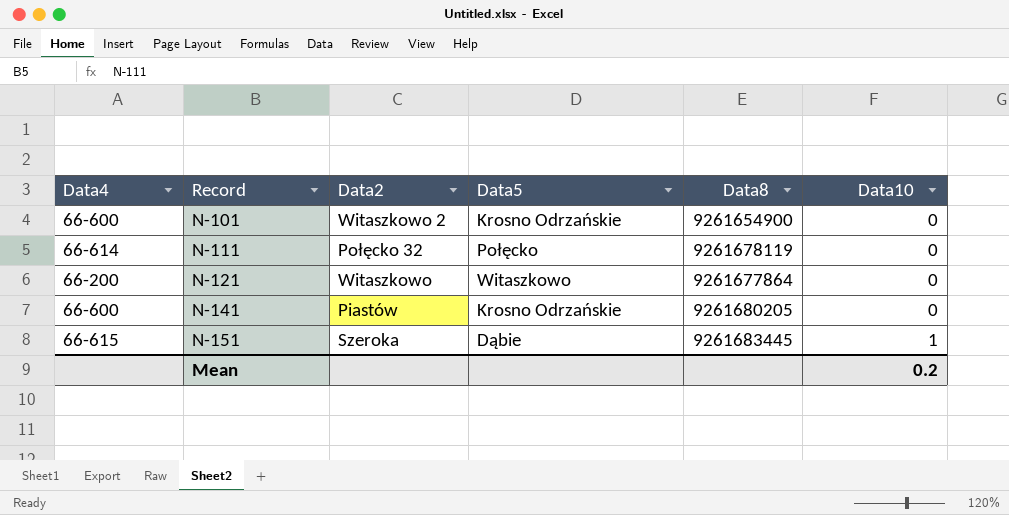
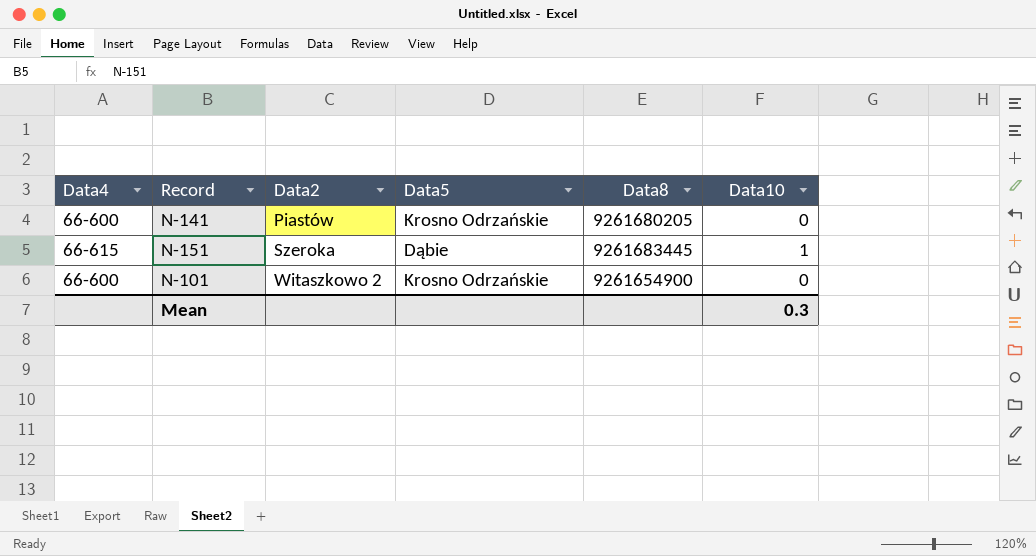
row order: Record ascending -> Data2 ascending
row N-111: 66-614 | Połęcko 32 | Połęcko | 9261678119 | 0 -> none
row N-121: 66-200 | Witaszkowo | Witaszkowo | 9261677864 | 0 -> none
Mean | Data10: 0.2 -> 0.3

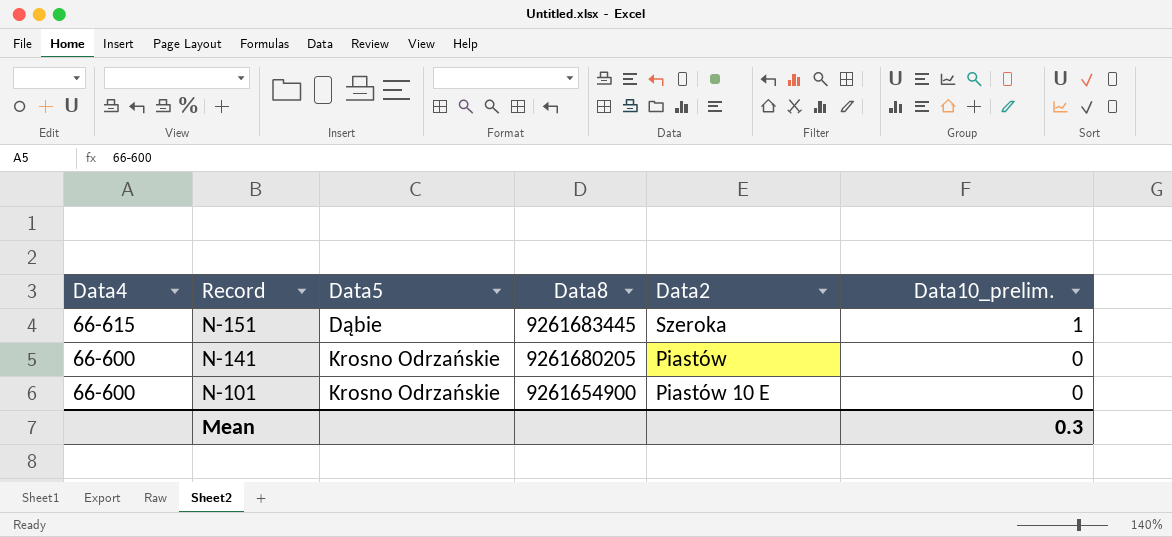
row order: Data2 ascending -> Data4 descending
column Data2 | position: 3 -> 5
column name: Data10 -> Data10_prelim.
N-101 | Data2: Witaszkowo 2 -> Piastów 10 E

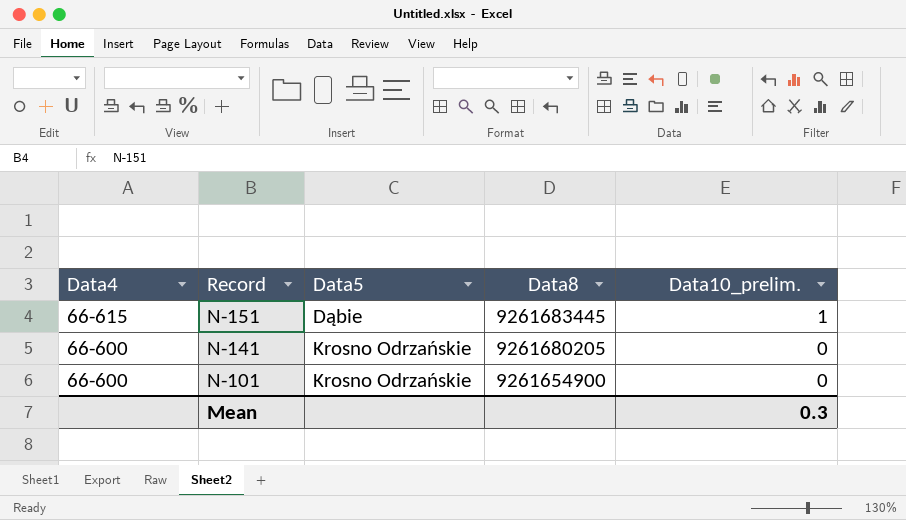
column Data2 | position: 5 -> none

